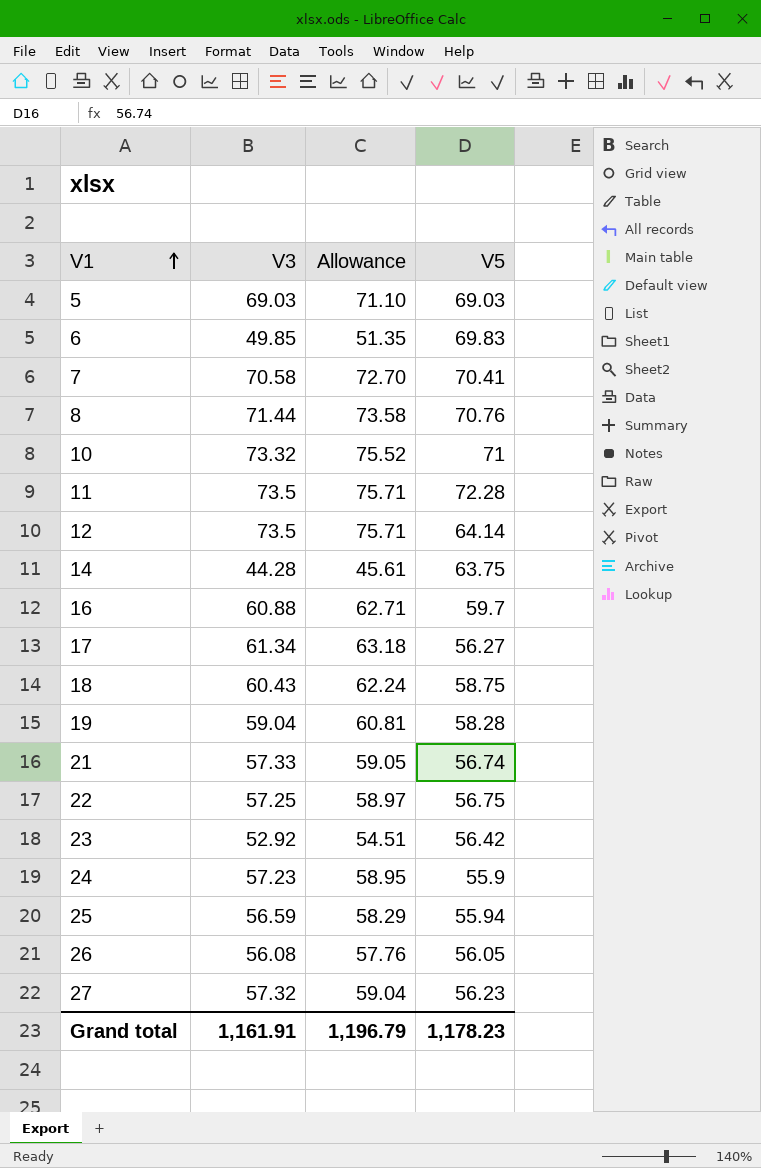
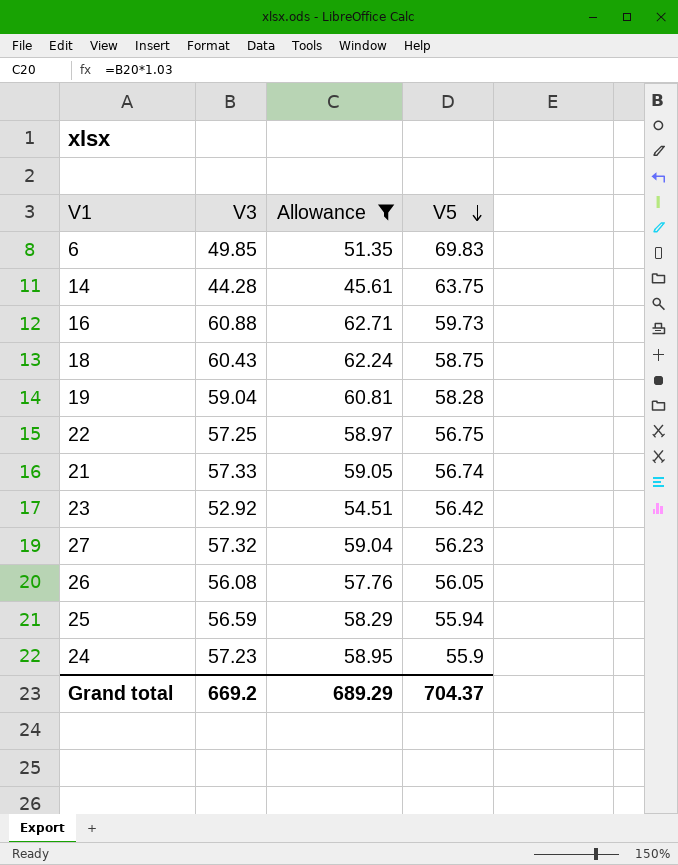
filter: none -> Allowance <= 62.71
row order: V1 ascending -> V5 descending
16 | V5: 59.7 -> 59.73
Grand total | V3: 1,161.91 -> 669.2
Grand total | Allowance: 1,196.79 -> 689.29
Grand total | V5: 1,178.23 -> 704.37

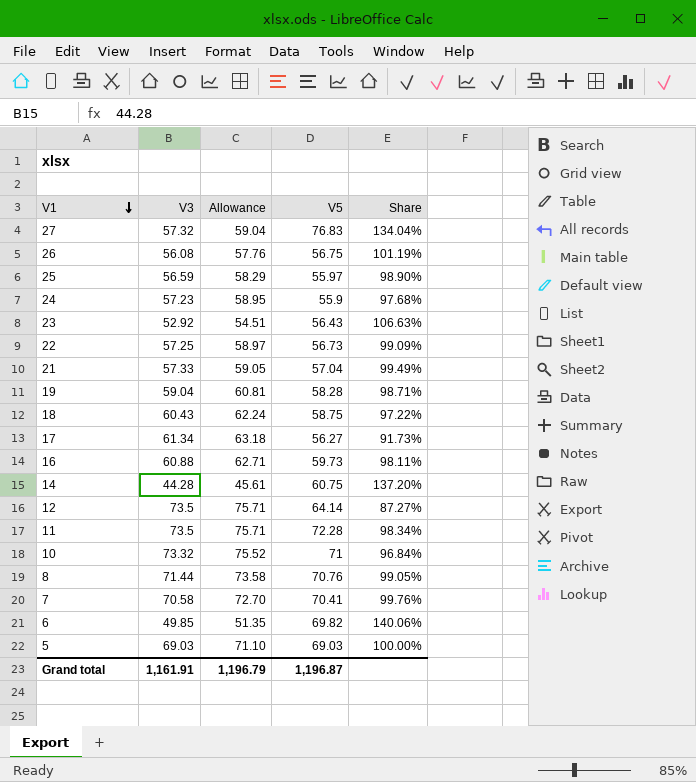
filter: Allowance <= 62.71 -> none
row order: V5 descending -> V1 descending
column Share | formula: none -> [V5] / [V3]
27 | V5: 56.23 -> 76.83
26 | V5: 56.05 -> 56.75
25 | V5: 55.94 -> 55.97
23 | V5: 56.42 -> 56.43
22 | V5: 56.75 -> 56.73
21 | V5: 56.74 -> 57.04
14 | V5: 63.75 -> 60.75
6 | V5: 69.83 -> 69.82
Grand total | V3: 669.2 -> 1,161.91
Grand total | Allowance: 689.29 -> 1,196.79
Grand total | V5: 704.37 -> 1,196.87

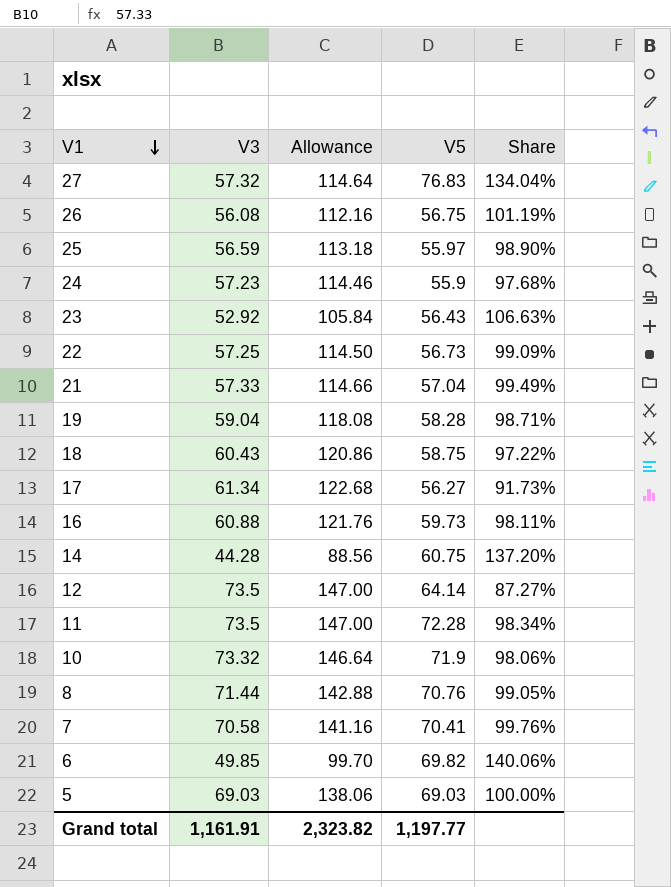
column Allowance | formula: [V3] * 1.03 -> [V3] * 2
10 | V5: 71 -> 71.9
10 | Share: 96.84% -> 98.06%
Grand total | Allowance: 1,196.79 -> 2,323.82
Grand total | V5: 1,196.87 -> 1,197.77

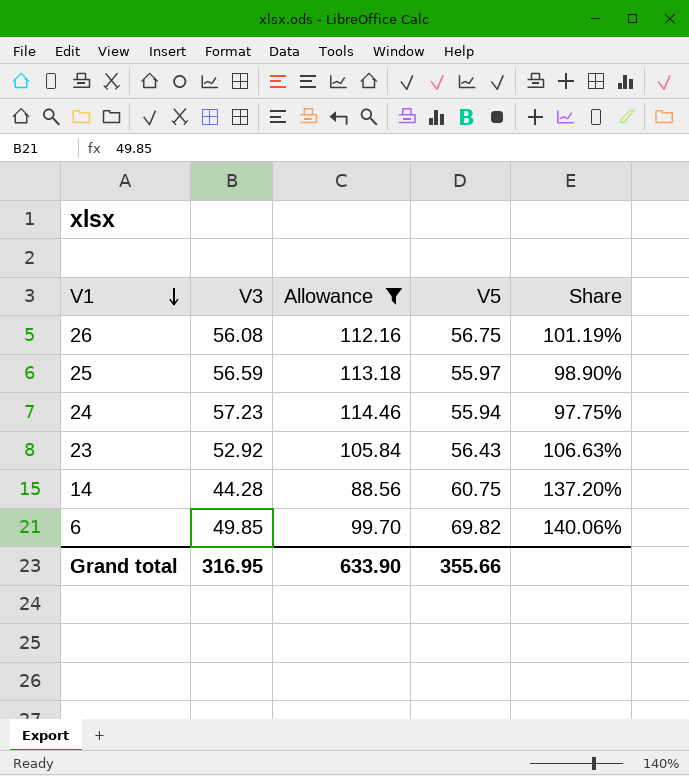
filter: none -> Allowance <= 114.46
24 | V5: 55.9 -> 55.94
24 | Share: 97.68% -> 97.75%
Grand total | V3: 1,161.91 -> 316.95
Grand total | Allowance: 2,323.82 -> 633.90
Grand total | V5: 1,197.77 -> 355.66

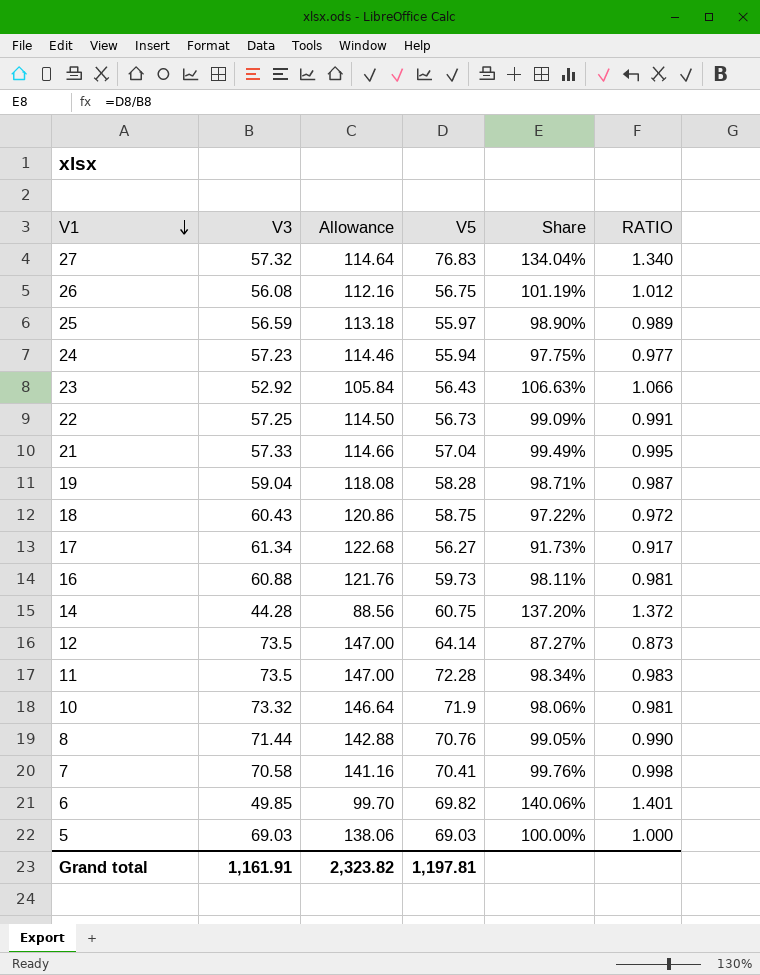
filter: Allowance <= 114.46 -> none
column RATIO | formula: none -> [V5] / [V3]
Grand total | V3: 316.95 -> 1,161.91
Grand total | Allowance: 633.90 -> 2,323.82
Grand total | V5: 355.66 -> 1,197.81

